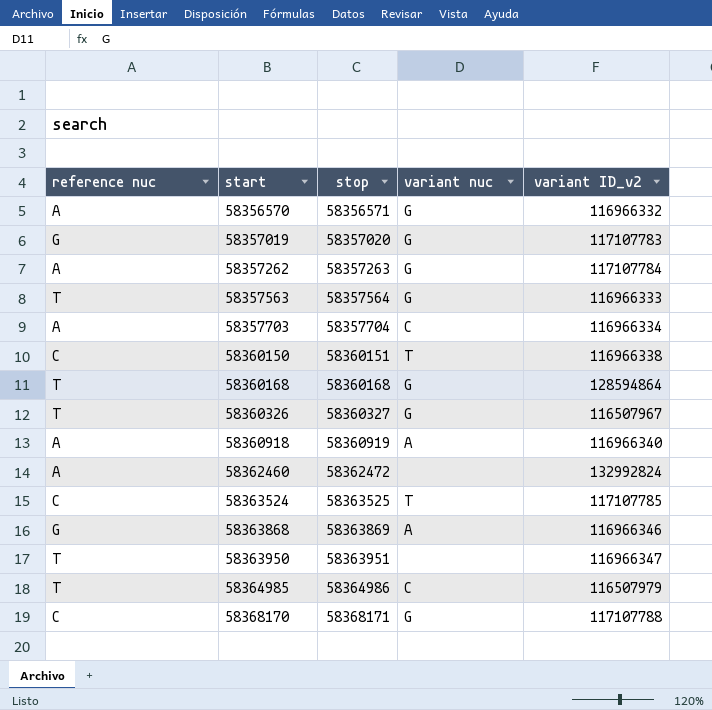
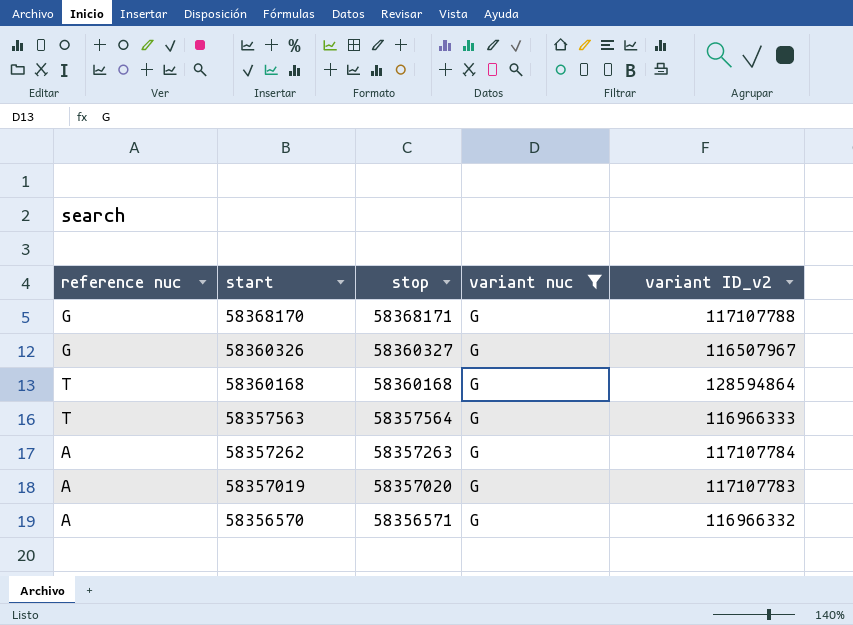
filter: none -> variant nuc = G
row order: start ascending -> start descending
58368170 | reference nuc: C -> G
58360326 | reference nuc: T -> G
58357019 | reference nuc: G -> A

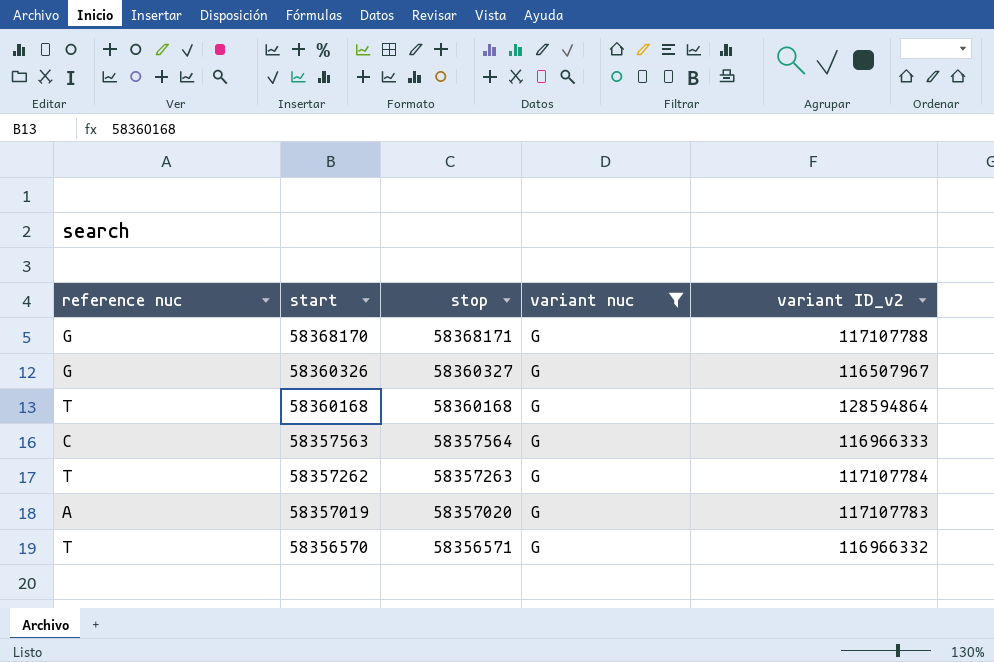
58357563 | reference nuc: T -> C
58357262 | reference nuc: A -> T
58356570 | reference nuc: A -> T

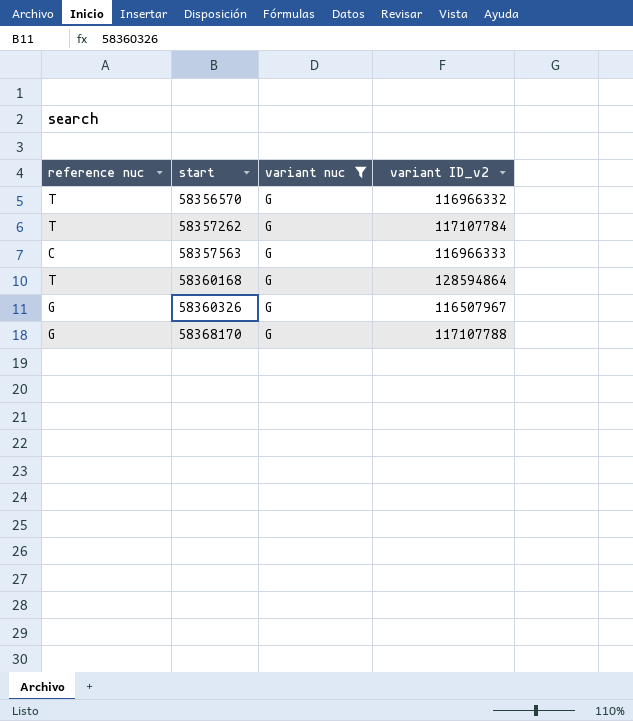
row order: start descending -> start ascending
column stop | position: 3 -> none
row 58357019: A | 58357020 | G | 117107783 -> none

